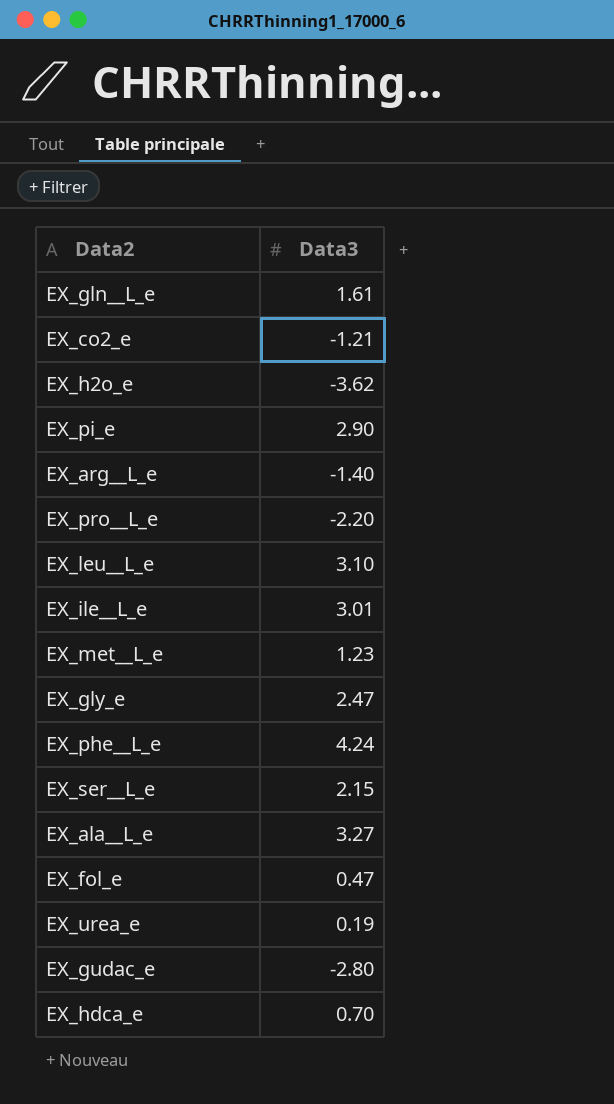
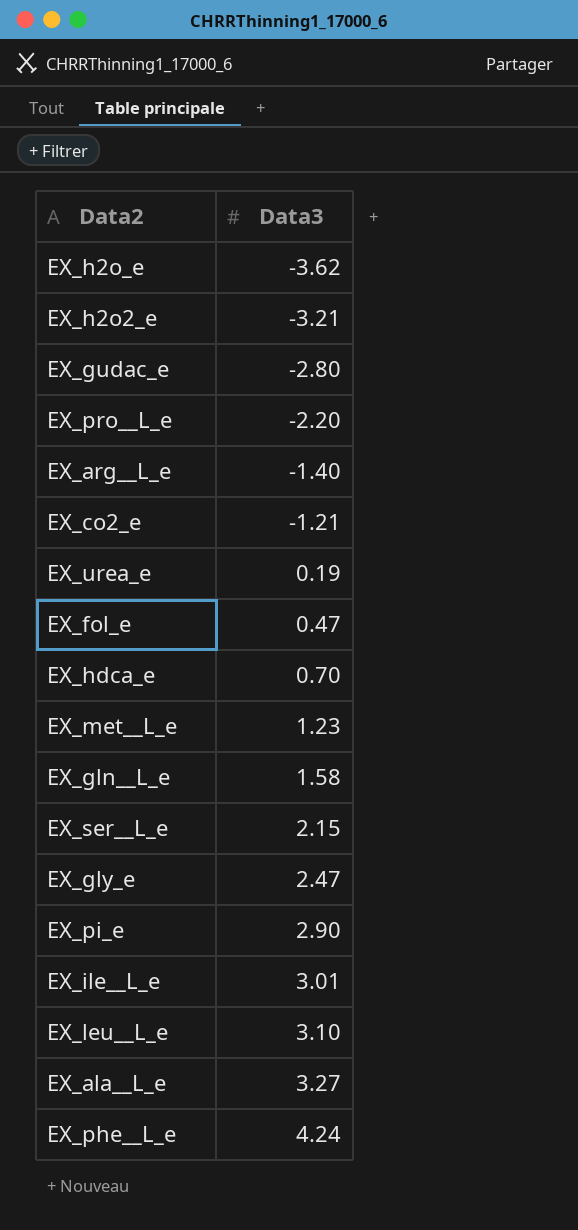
row order: none -> Data3 ascending
row EX_h2o2_e: none -> -3.21
EX_gln__L_e | Data3: 1.61 -> 1.58

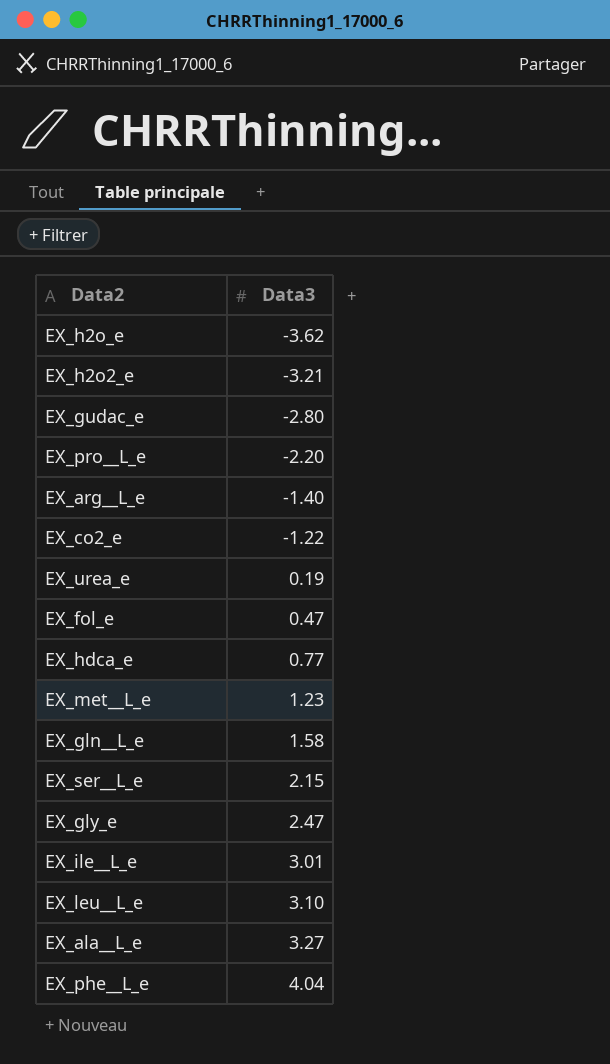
row EX_pi_e: 2.90 -> none
EX_co2_e | Data3: -1.21 -> -1.22
EX_hdca_e | Data3: 0.70 -> 0.77
EX_phe__L_e | Data3: 4.24 -> 4.04

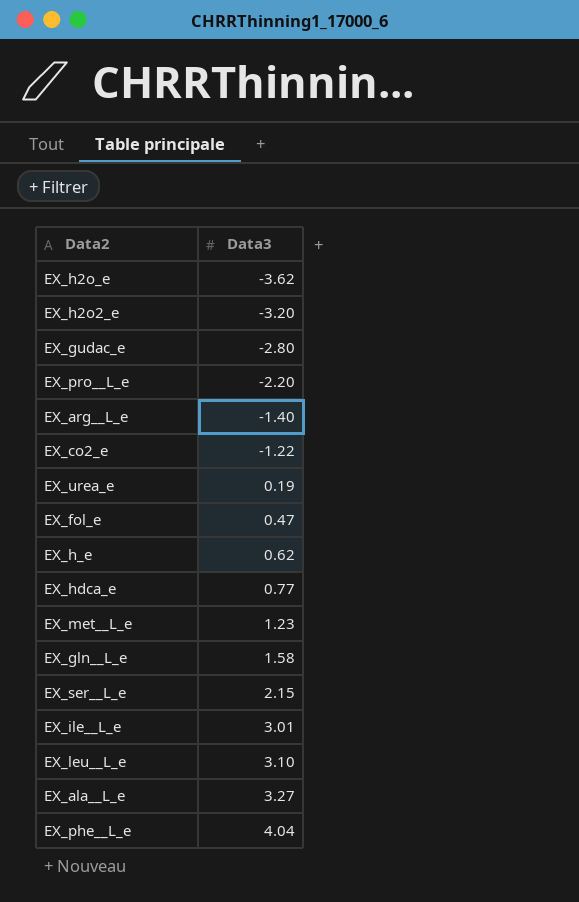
row EX_gly_e: 2.47 -> none
EX_h2o2_e | Data3: -3.21 -> -3.20
row EX_h_e: none -> 0.62

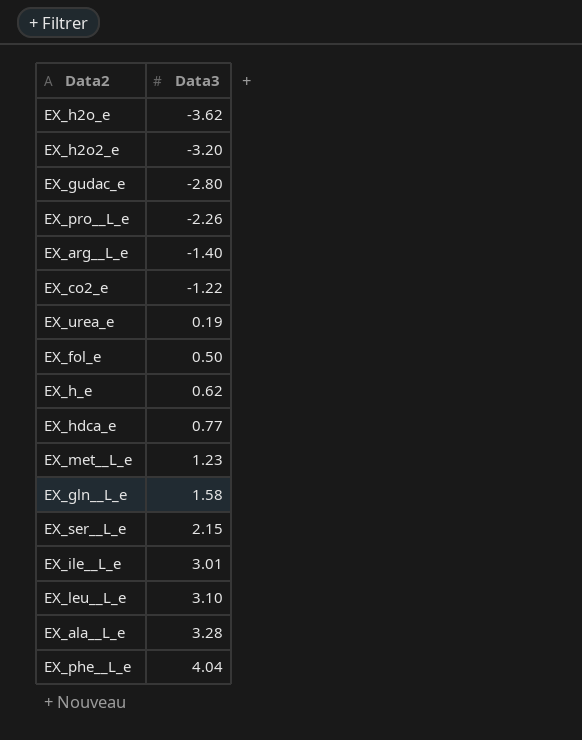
EX_pro__L_e | Data3: -2.20 -> -2.26
EX_fol_e | Data3: 0.47 -> 0.50
EX_ala__L_e | Data3: 3.27 -> 3.28

